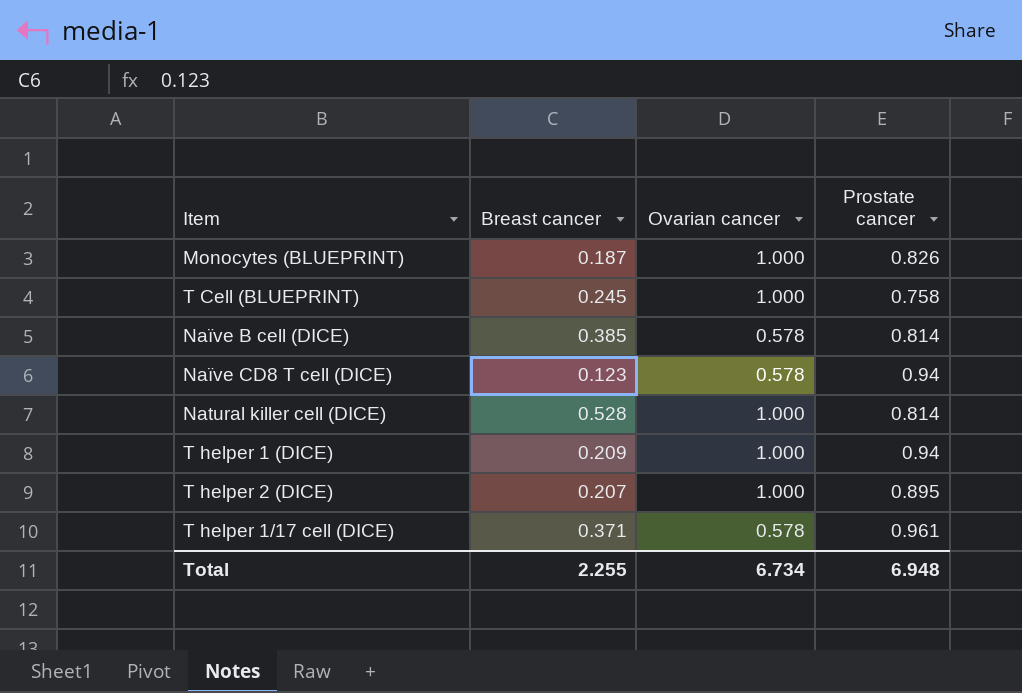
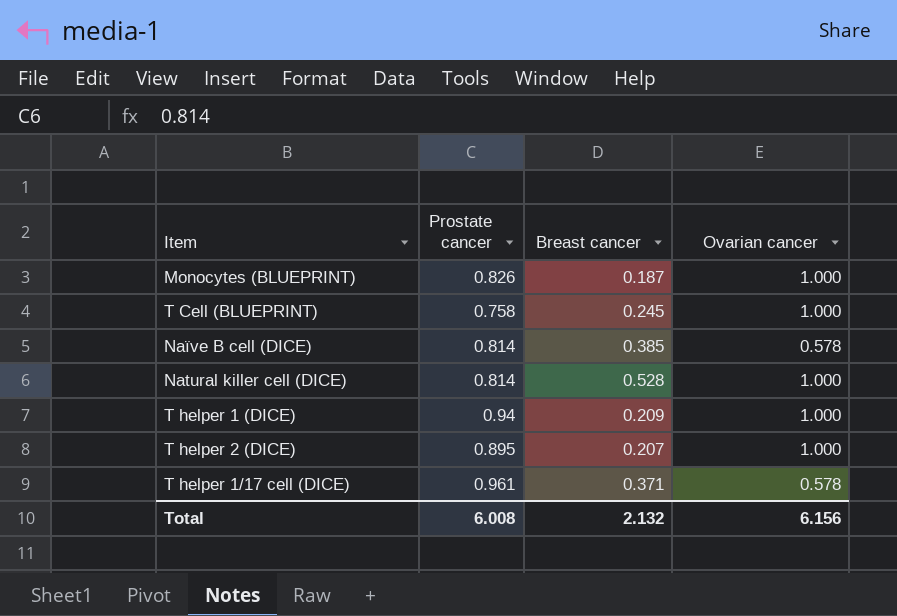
column Prostate cancer | position: 4 -> 2
row Naïve CD8 T cell (DICE): 0.123 | 0.578 | 0.94 -> none
Total | Prostate cancer: 6.948 -> 6.008
Total | Breast cancer: 2.255 -> 2.132
Total | Ovarian cancer: 6.734 -> 6.156

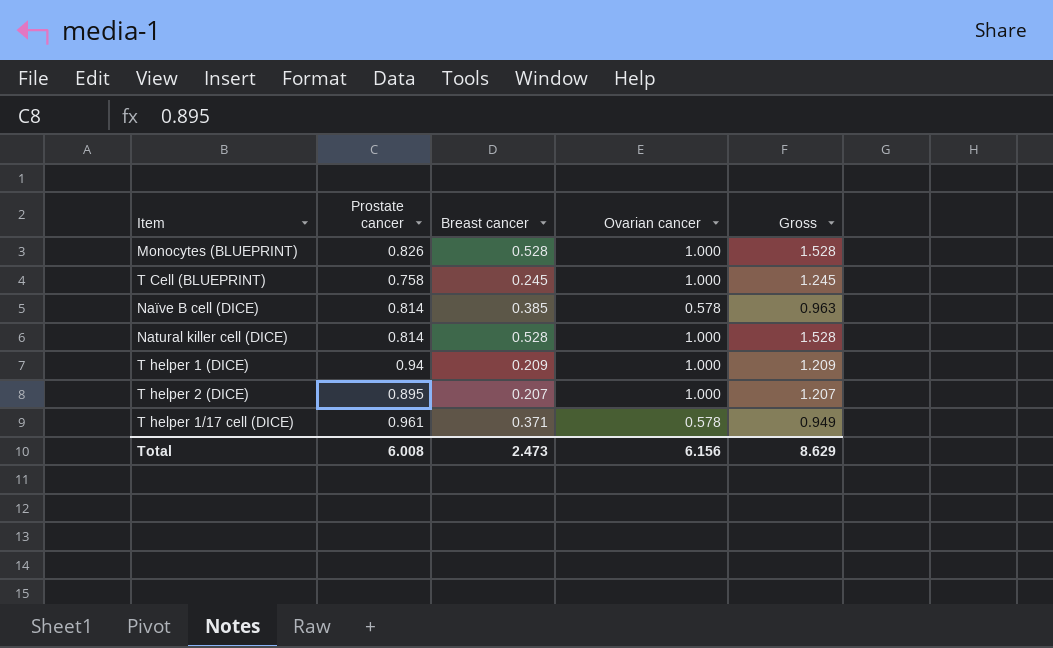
column Gross | formula: none -> [Breast cancer] + [Ovarian cancer]
Monocytes (BLUEPRINT) | Breast cancer: 0.187 -> 0.528
Total | Breast cancer: 2.132 -> 2.473

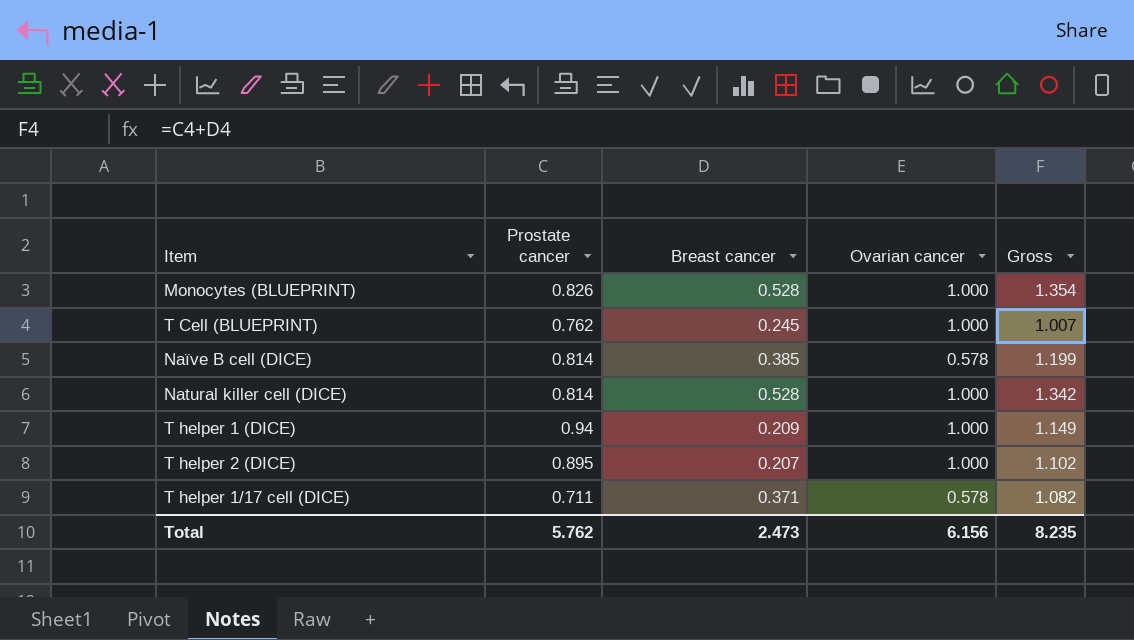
column Gross | formula: [Breast cancer] + [Ovarian cancer] -> [Prostate cancer] + [Breast cancer]
T Cell (BLUEPRINT) | Prostate cancer: 0.758 -> 0.762
T helper 1/17 cell (DICE) | Prostate cancer: 0.961 -> 0.711
Total | Prostate cancer: 6.008 -> 5.762
Total | Gross: 8.629 -> 8.235

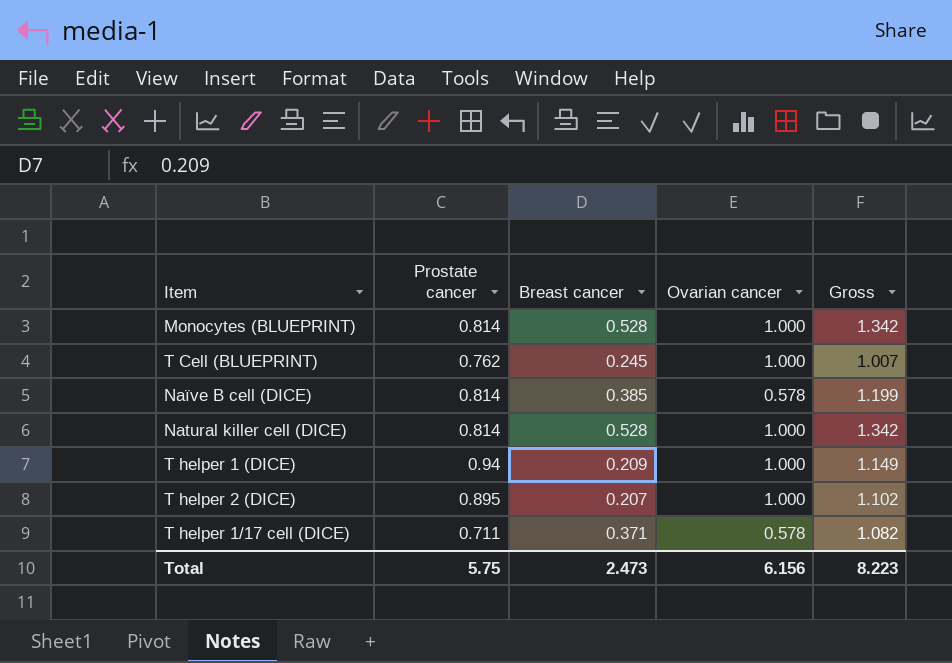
Monocytes (BLUEPRINT) | Prostate cancer: 0.826 -> 0.814
Monocytes (BLUEPRINT) | Gross: 1.354 -> 1.342
Total | Prostate cancer: 5.762 -> 5.75
Total | Gross: 8.235 -> 8.223

